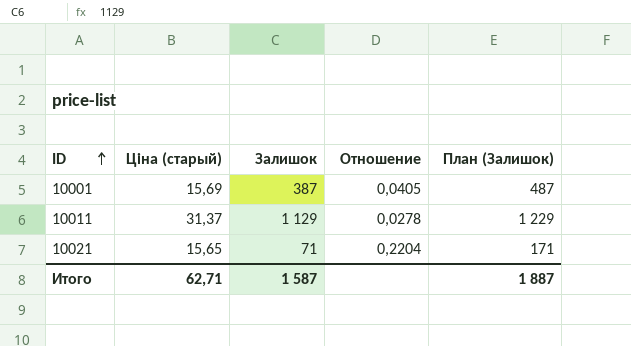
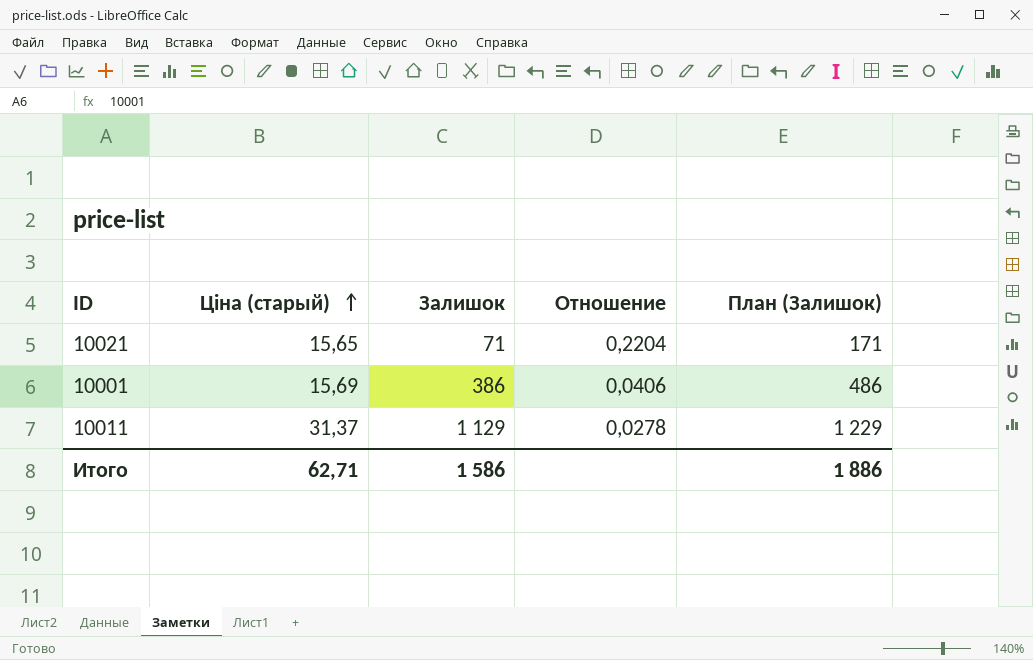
row order: ID ascending -> Ціна (старый) ascending
10001 | Залишок: 387 -> 386
10001 | Отношение: 0,0405 -> 0,0406
10001 | План (Залишок): 487 -> 486
Итого | Залишок: 1 587 -> 1 586
Итого | План (Залишок): 1 887 -> 1 886

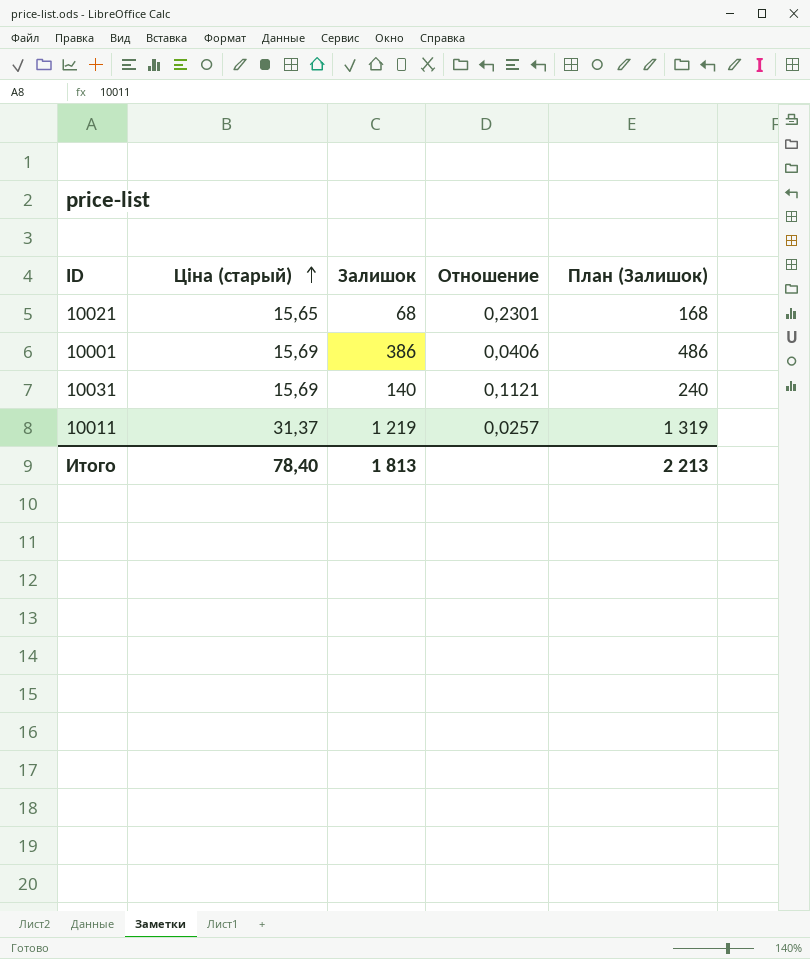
10021 | Залишок: 71 -> 68
10021 | Отношение: 0,2204 -> 0,2301
10021 | План (Залишок): 171 -> 168
row 10031: none -> 15,69 | 140 | 0,1121 | 240
10011 | Залишок: 1 129 -> 1 219
10011 | Отношение: 0,0278 -> 0,0257
10011 | План (Залишок): 1 229 -> 1 319
Итого | Ціна (старый): 62,71 -> 78,40
Итого | Залишок: 1 586 -> 1 813
Итого | План (Залишок): 1 886 -> 2 213

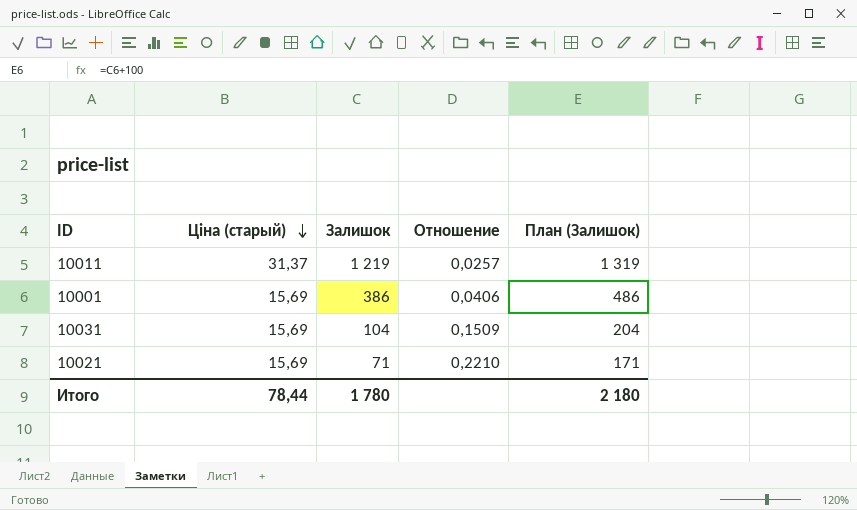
row order: Ціна (старый) ascending -> Ціна (старый) descending
10031 | Залишок: 140 -> 104
10031 | Отношение: 0,1121 -> 0,1509
10031 | План (Залишок): 240 -> 204
10021 | Ціна (старый): 15,65 -> 15,69
10021 | Залишок: 68 -> 71
10021 | Отношение: 0,2301 -> 0,2210
10021 | План (Залишок): 168 -> 171
Итого | Ціна (старый): 78,40 -> 78,44
Итого | Залишок: 1 813 -> 1 780
Итого | План (Залишок): 2 213 -> 2 180

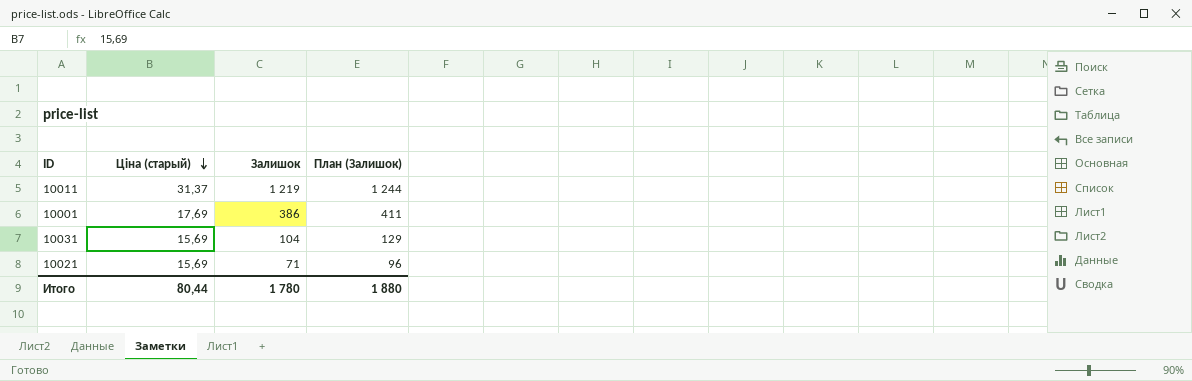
column Отношение | formula: [Ціна (старый)] / [Залишок] -> none
column План (Залишок) | formula: [Залишок] + 100 -> [Залишок] + 25
10001 | Ціна (старый): 15,69 -> 17,69
Итого | Ціна (старый): 78,44 -> 80,44
Итого | План (Залишок): 2 180 -> 1 880

